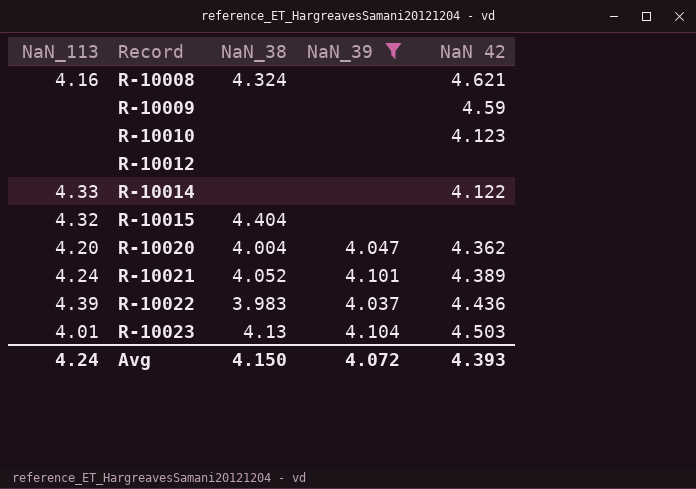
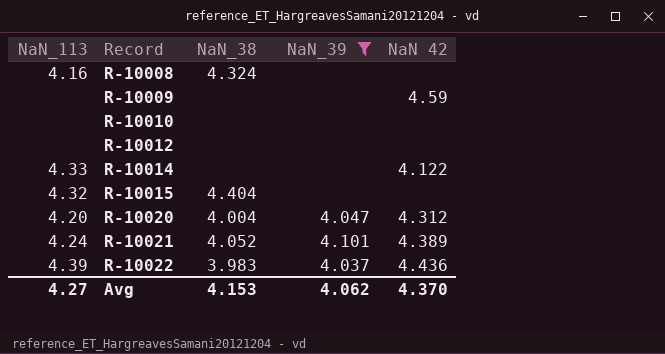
row R-10023: 4.01 | 4.13 | 4.104 | 4.503 -> none
R-10008 | NaN 42: 4.621 -> none
R-10010 | NaN 42: 4.123 -> none
R-10020 | NaN 42: 4.362 -> 4.312
Avg | NaN_113: 4.24 -> 4.27
Avg | NaN_38: 4.150 -> 4.153
Avg | NaN_39: 4.072 -> 4.062
Avg | NaN 42: 4.393 -> 4.370

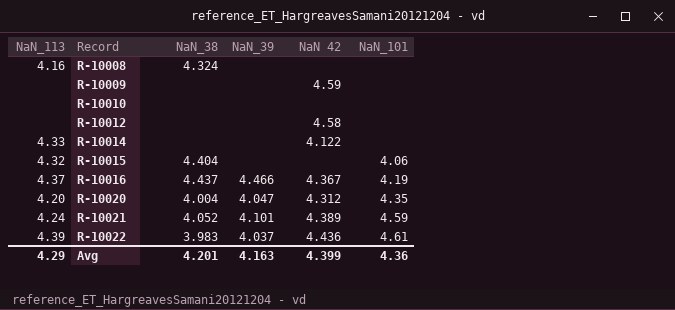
filter: NaN_39 != 4.466 -> none
column NaN_101 | position: none -> 6
R-10012 | NaN 42: none -> 4.58
Avg | NaN_113: 4.27 -> 4.29
Avg | NaN_38: 4.153 -> 4.201
Avg | NaN_39: 4.062 -> 4.163
Avg | NaN 42: 4.370 -> 4.399

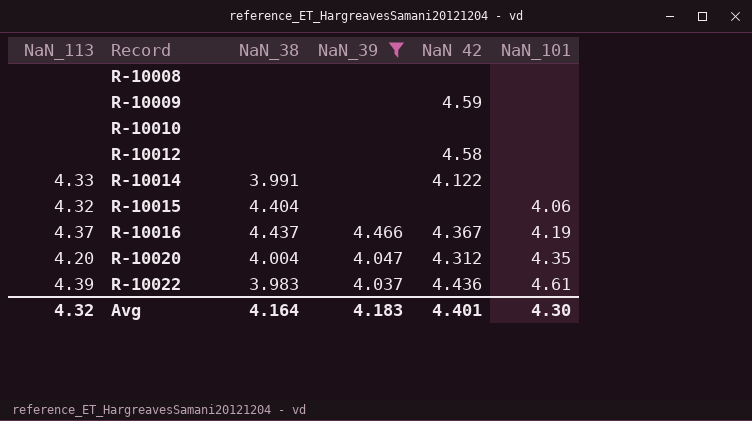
filter: none -> NaN_39 != 4.101
R-10008 | NaN_113: 4.16 -> none
R-10008 | NaN_38: 4.324 -> none
R-10014 | NaN_38: none -> 3.991
Avg | NaN_113: 4.29 -> 4.32
Avg | NaN_38: 4.201 -> 4.164
Avg | NaN_39: 4.163 -> 4.183
Avg | NaN 42: 4.399 -> 4.401
Avg | NaN_101: 4.36 -> 4.30

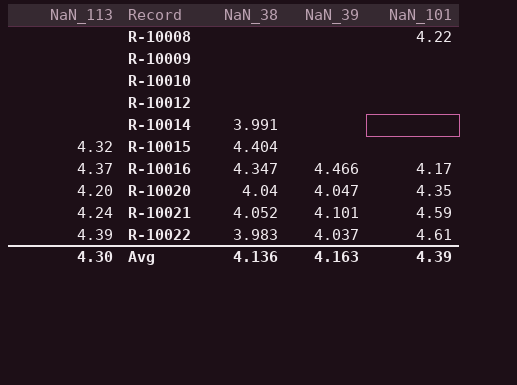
filter: NaN_39 != 4.101 -> none
column NaN 42 | position: 5 -> none
R-10008 | NaN_101: none -> 4.22
R-10014 | NaN_113: 4.33 -> none
R-10015 | NaN_101: 4.06 -> none
R-10016 | NaN_38: 4.437 -> 4.347
R-10016 | NaN_101: 4.19 -> 4.17
R-10020 | NaN_38: 4.004 -> 4.04
Avg | NaN_113: 4.32 -> 4.30
Avg | NaN_38: 4.164 -> 4.136
Avg | NaN_39: 4.183 -> 4.163
Avg | NaN_101: 4.30 -> 4.39

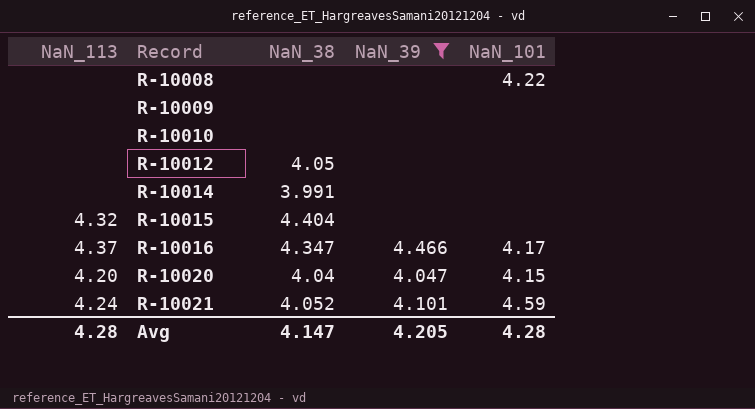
filter: none -> NaN_39 != 4.037
R-10012 | NaN_38: none -> 4.05
R-10020 | NaN_101: 4.35 -> 4.15
Avg | NaN_113: 4.30 -> 4.28
Avg | NaN_38: 4.136 -> 4.147
Avg | NaN_39: 4.163 -> 4.205
Avg | NaN_101: 4.39 -> 4.28

